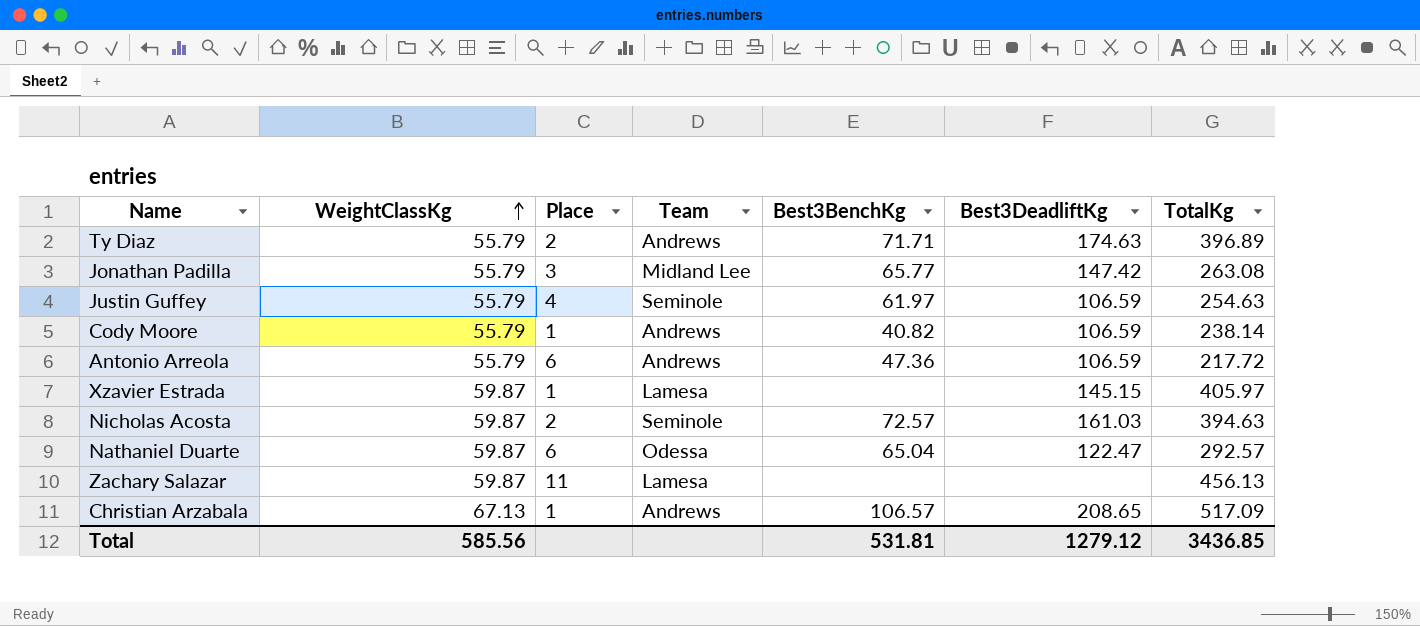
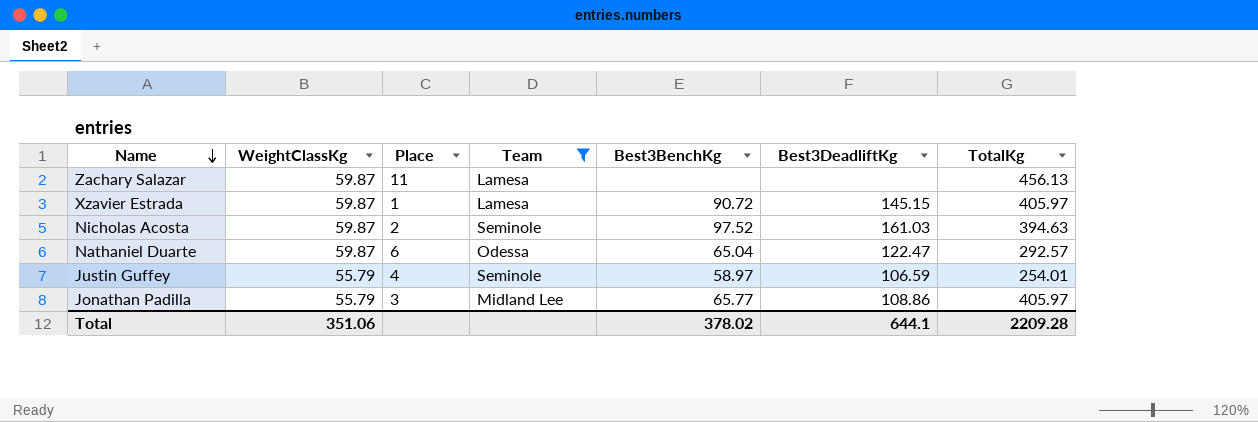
filter: none -> Team != Andrews
row order: WeightClassKg ascending -> Name descending
Xzavier Estrada | Best3BenchKg: none -> 90.72
Nicholas Acosta | Best3BenchKg: 72.57 -> 97.52
Justin Guffey | Best3BenchKg: 61.97 -> 58.97
Justin Guffey | TotalKg: 254.63 -> 254.01
Jonathan Padilla | Best3DeadliftKg: 147.42 -> 108.86
Jonathan Padilla | TotalKg: 263.08 -> 405.97
Total | WeightClassKg: 585.56 -> 351.06
Total | Best3BenchKg: 531.81 -> 378.02
Total | Best3DeadliftKg: 1279.12 -> 644.1
Total | TotalKg: 3436.85 -> 2209.28

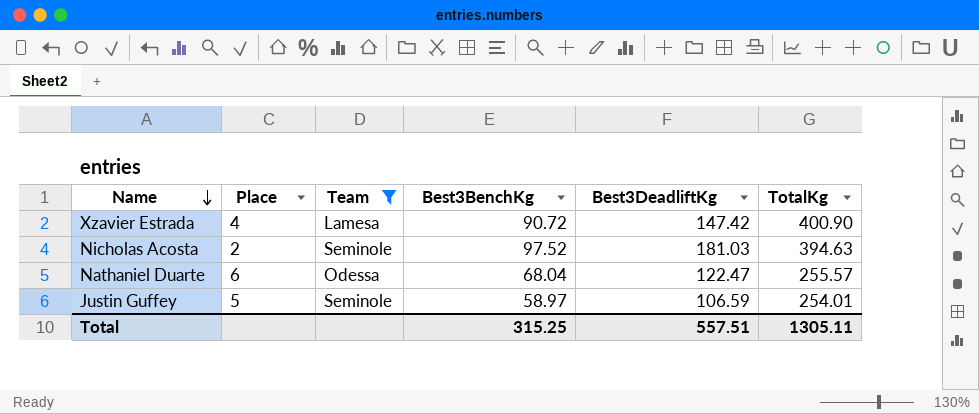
column WeightClassKg | position: 2 -> none
row Zachary Salazar: 59.87 | 11 | Lamesa | none | none | 456.13 -> none
row Jonathan Padilla: 55.79 | 3 | Midland Lee | 65.77 | 108.86 | 405.97 -> none
Xzavier Estrada | Place: 1 -> 4
Xzavier Estrada | Best3DeadliftKg: 145.15 -> 147.42
Xzavier Estrada | TotalKg: 405.97 -> 400.90
Nicholas Acosta | Best3DeadliftKg: 161.03 -> 181.03
Nathaniel Duarte | Best3BenchKg: 65.04 -> 68.04
Nathaniel Duarte | TotalKg: 292.57 -> 255.57
Justin Guffey | Place: 4 -> 5
Total | Best3BenchKg: 378.02 -> 315.25
Total | Best3DeadliftKg: 644.1 -> 557.51
Total | TotalKg: 2209.28 -> 1305.11

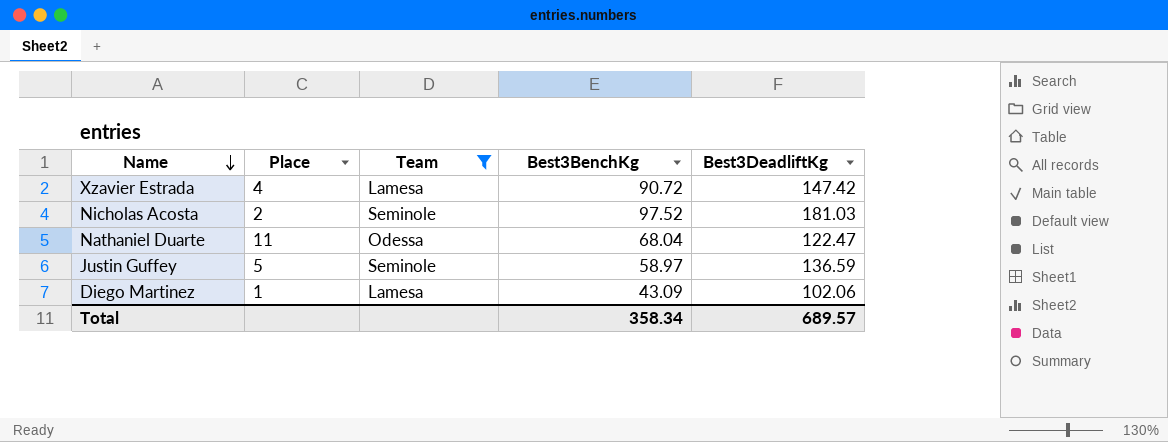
column TotalKg | position: 6 -> none
Nathaniel Duarte | Place: 6 -> 11
Justin Guffey | Best3DeadliftKg: 106.59 -> 136.59
row Diego Martinez: none -> 1 | Lamesa | 43.09 | 102.06
Total | Best3BenchKg: 315.25 -> 358.34
Total | Best3DeadliftKg: 557.51 -> 689.57

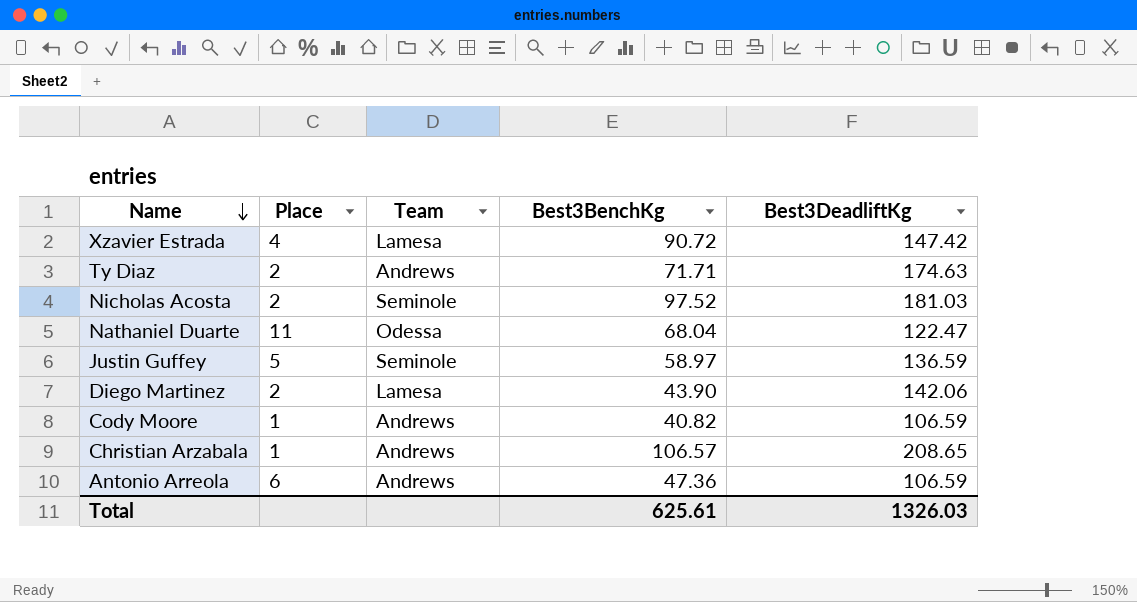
filter: Team != Andrews -> none
Diego Martinez | Place: 1 -> 2
Diego Martinez | Best3BenchKg: 43.09 -> 43.90
Diego Martinez | Best3DeadliftKg: 102.06 -> 142.06
Total | Best3BenchKg: 358.34 -> 625.61
Total | Best3DeadliftKg: 689.57 -> 1326.03

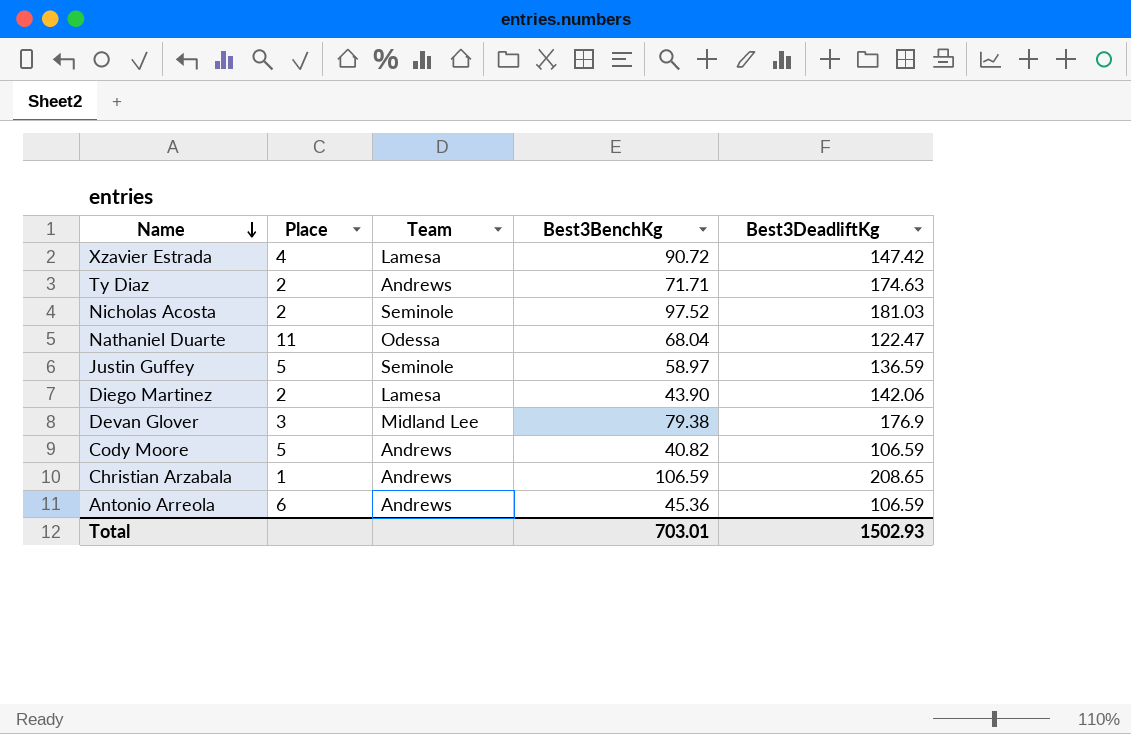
row Devan Glover: none -> 3 | Midland Lee | 79.38 | 176.9
Cody Moore | Place: 1 -> 5
Christian Arzabala | Best3BenchKg: 106.57 -> 106.59
Antonio Arreola | Best3BenchKg: 47.36 -> 45.36
Total | Best3BenchKg: 625.61 -> 703.01
Total | Best3DeadliftKg: 1326.03 -> 1502.93

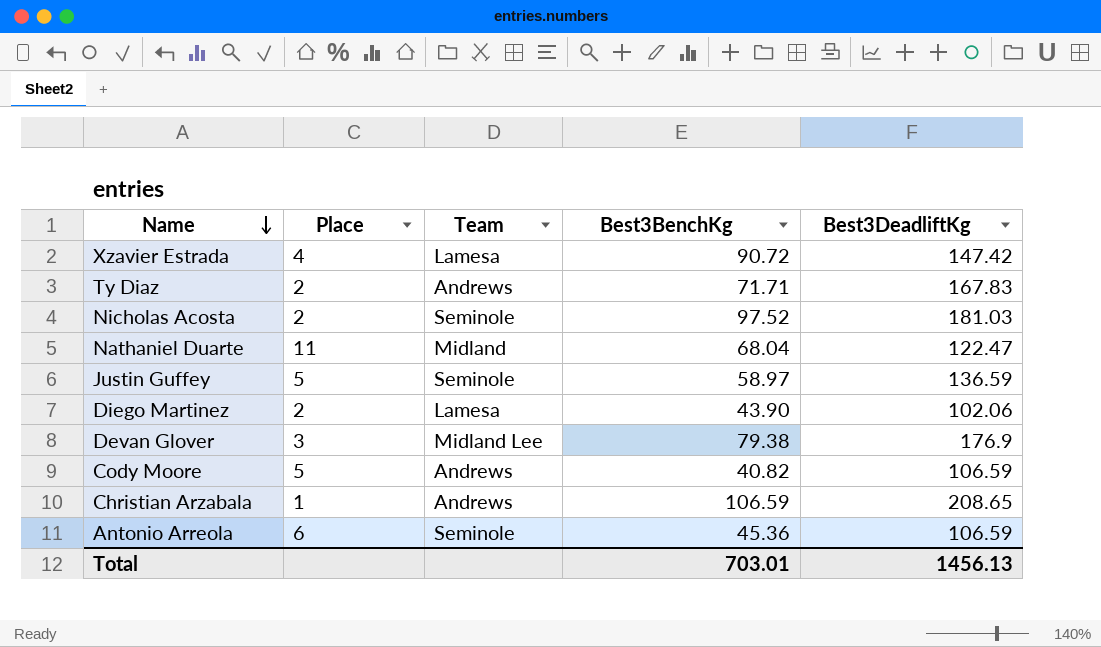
Ty Diaz | Best3DeadliftKg: 174.63 -> 167.83
Nathaniel Duarte | Team: Odessa -> Midland
Diego Martinez | Best3DeadliftKg: 142.06 -> 102.06
Antonio Arreola | Team: Andrews -> Seminole
Total | Best3DeadliftKg: 1502.93 -> 1456.13

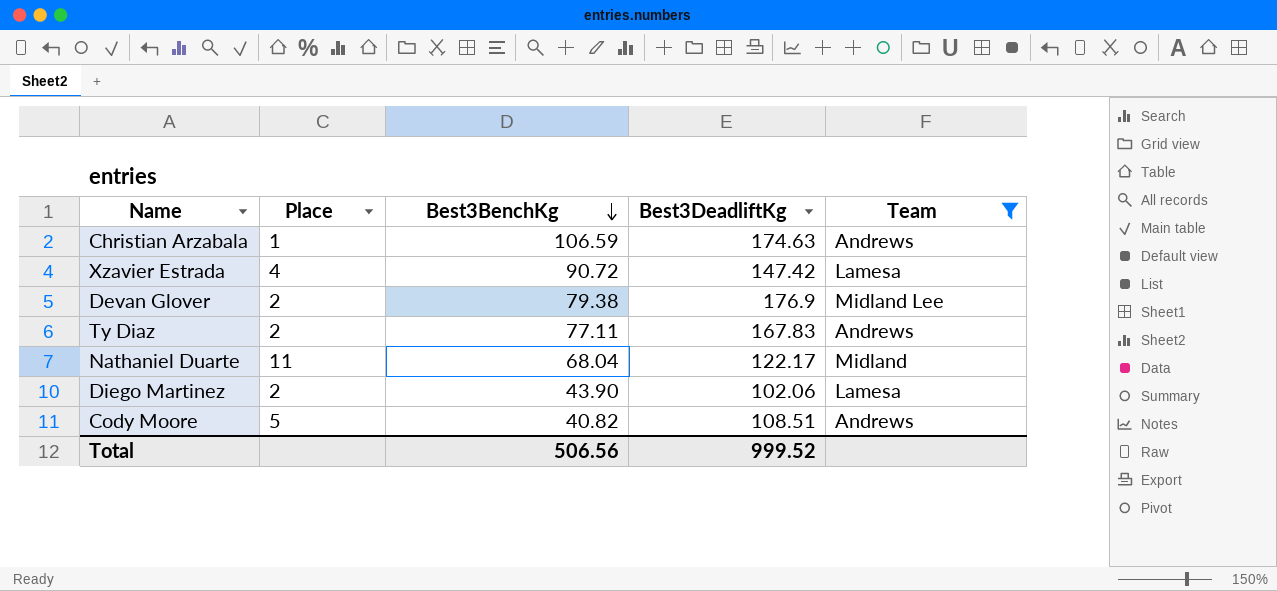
filter: none -> Team != Seminole
row order: Name descending -> Best3BenchKg descending
column Team | position: 3 -> 5
Christian Arzabala | Best3DeadliftKg: 208.65 -> 174.63
Devan Glover | Place: 3 -> 2
Ty Diaz | Best3BenchKg: 71.71 -> 77.11
Nathaniel Duarte | Best3DeadliftKg: 122.47 -> 122.17
Cody Moore | Best3DeadliftKg: 106.59 -> 108.51
Total | Best3BenchKg: 703.01 -> 506.56
Total | Best3DeadliftKg: 1456.13 -> 999.52

